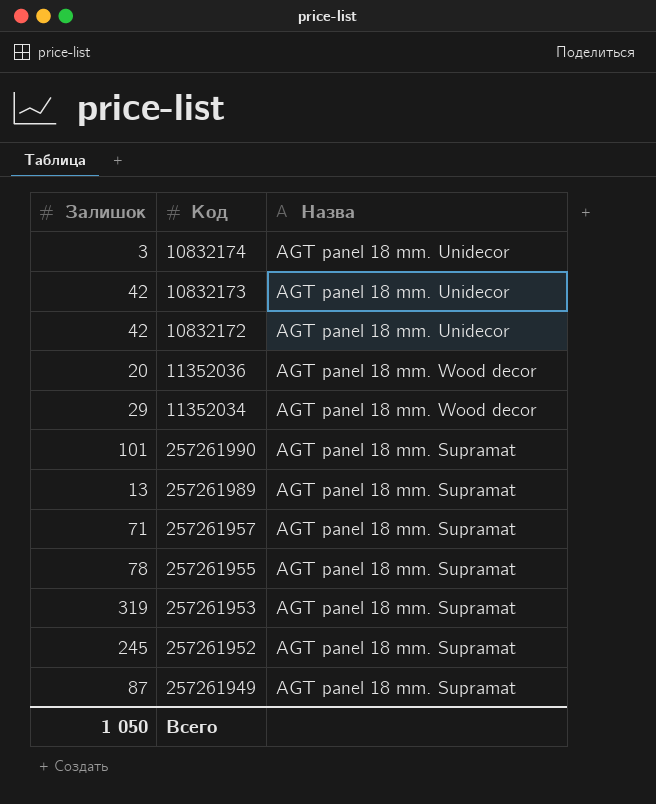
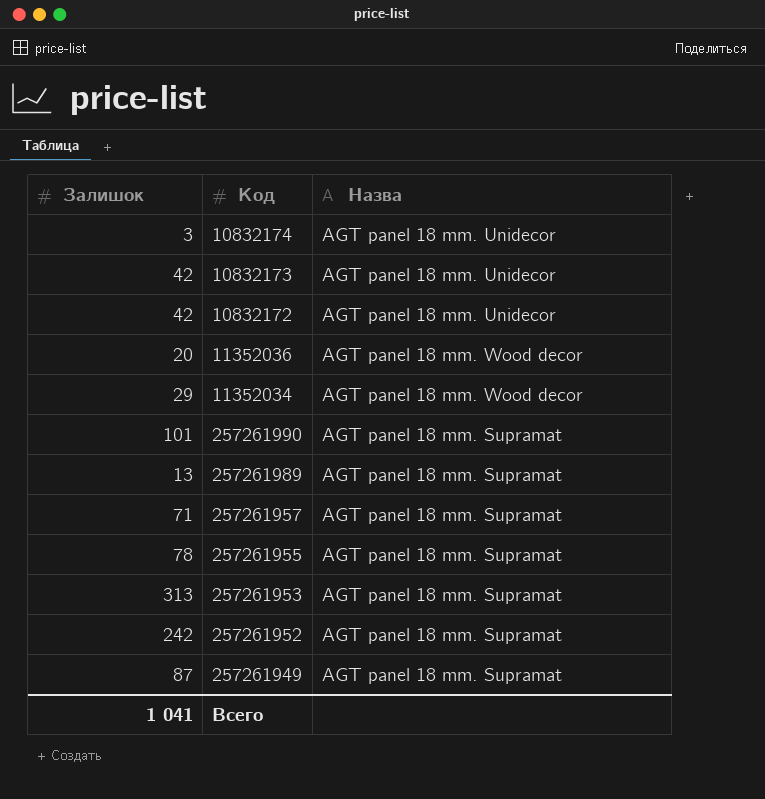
257261953 | Залишок: 319 -> 313
257261952 | Залишок: 245 -> 242
Всего | Залишок: 1 050 -> 1 041

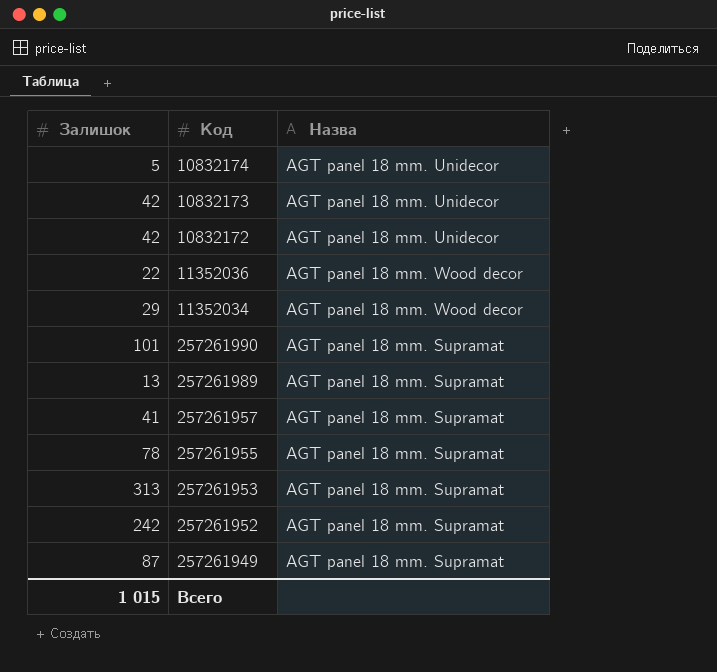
10832174 | Залишок: 3 -> 5
11352036 | Залишок: 20 -> 22
257261957 | Залишок: 71 -> 41
Всего | Залишок: 1 041 -> 1 015

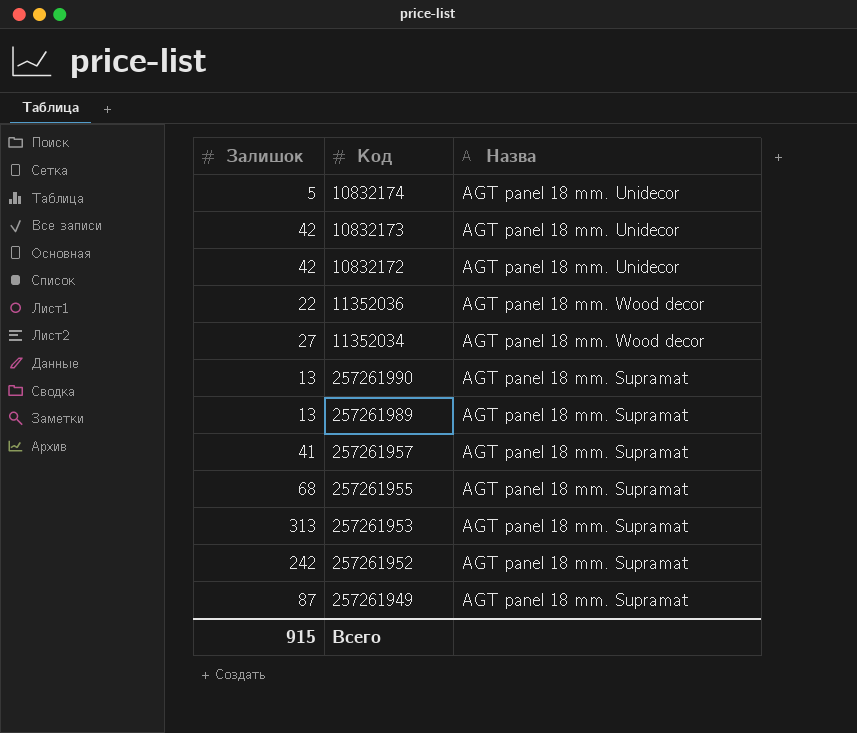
11352034 | Залишок: 29 -> 27
257261990 | Залишок: 101 -> 13
257261955 | Залишок: 78 -> 68
Всего | Залишок: 1 015 -> 915

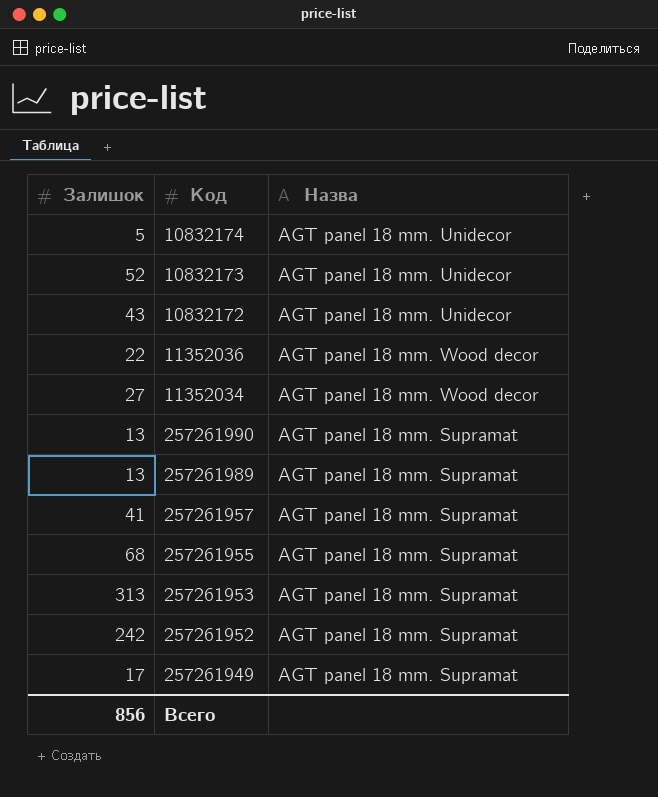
10832173 | Залишок: 42 -> 52
10832172 | Залишок: 42 -> 43
257261949 | Залишок: 87 -> 17
Всего | Залишок: 915 -> 856

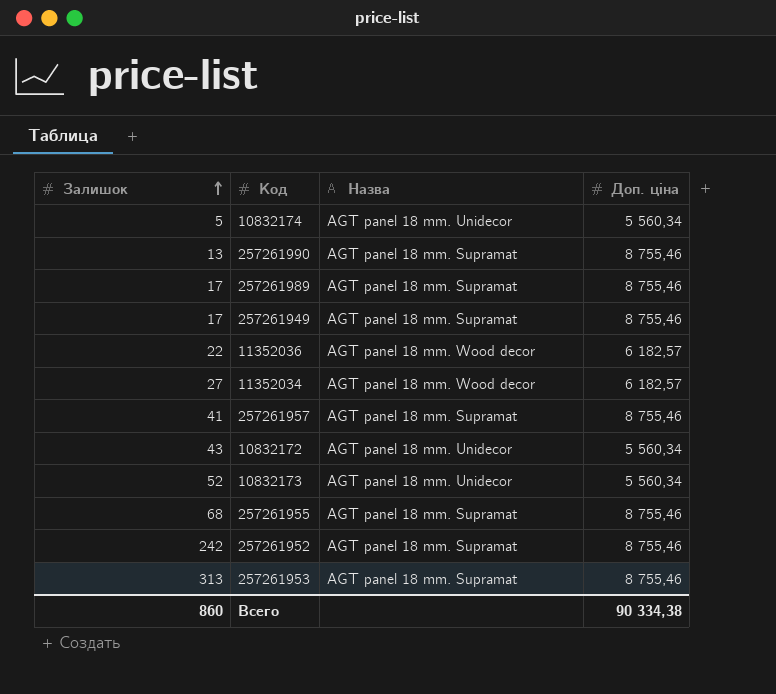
row order: none -> Залишок ascending
column Доп. ціна | position: none -> 4
257261989 | Залишок: 13 -> 17
Всего | Залишок: 856 -> 860

